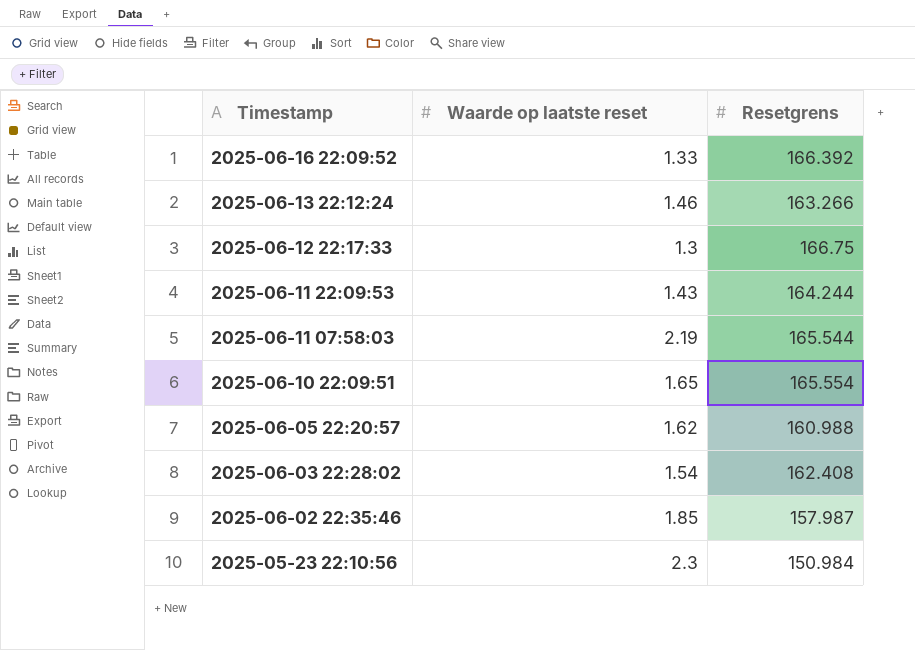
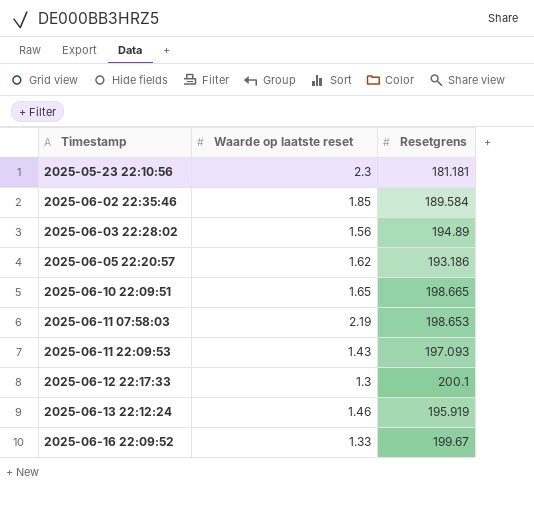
row order: Timestamp descending -> Timestamp ascending
2025-05-23 22:10:56 | Resetgrens: 150.984 -> 181.181
2025-06-02 22:35:46 | Resetgrens: 157.987 -> 189.584
2025-06-03 22:28:02 | Waarde op laatste reset: 1.54 -> 1.56
2025-06-03 22:28:02 | Resetgrens: 162.408 -> 194.89
2025-06-05 22:20:57 | Resetgrens: 160.988 -> 193.186
2025-06-10 22:09:51 | Resetgrens: 165.554 -> 198.665
2025-06-11 07:58:03 | Resetgrens: 165.544 -> 198.653
2025-06-11 22:09:53 | Resetgrens: 164.244 -> 197.093
2025-06-12 22:17:33 | Resetgrens: 166.75 -> 200.1
2025-06-13 22:12:24 | Resetgrens: 163.266 -> 195.919
2025-06-16 22:09:52 | Resetgrens: 166.392 -> 199.67

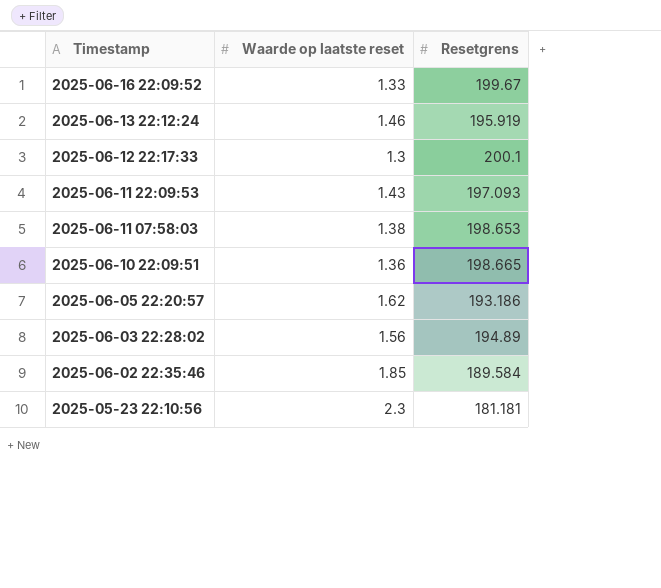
row order: Timestamp ascending -> Timestamp descending
2025-06-11 07:58:03 | Waarde op laatste reset: 2.19 -> 1.38
2025-06-10 22:09:51 | Waarde op laatste reset: 1.65 -> 1.36

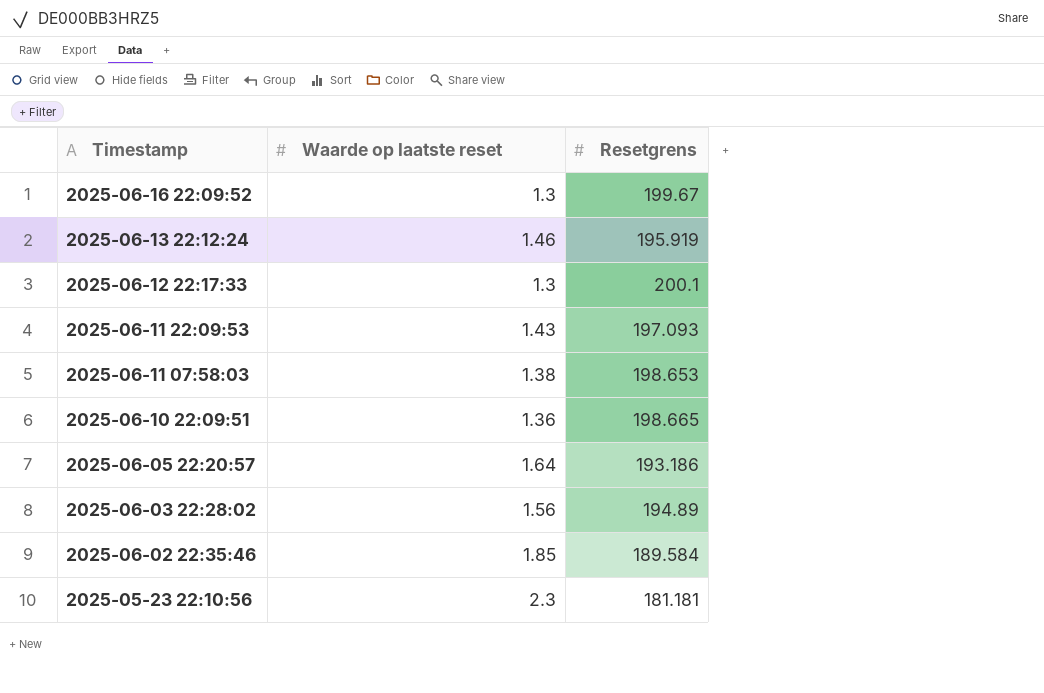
2025-06-16 22:09:52 | Waarde op laatste reset: 1.33 -> 1.3
2025-06-05 22:20:57 | Waarde op laatste reset: 1.62 -> 1.64

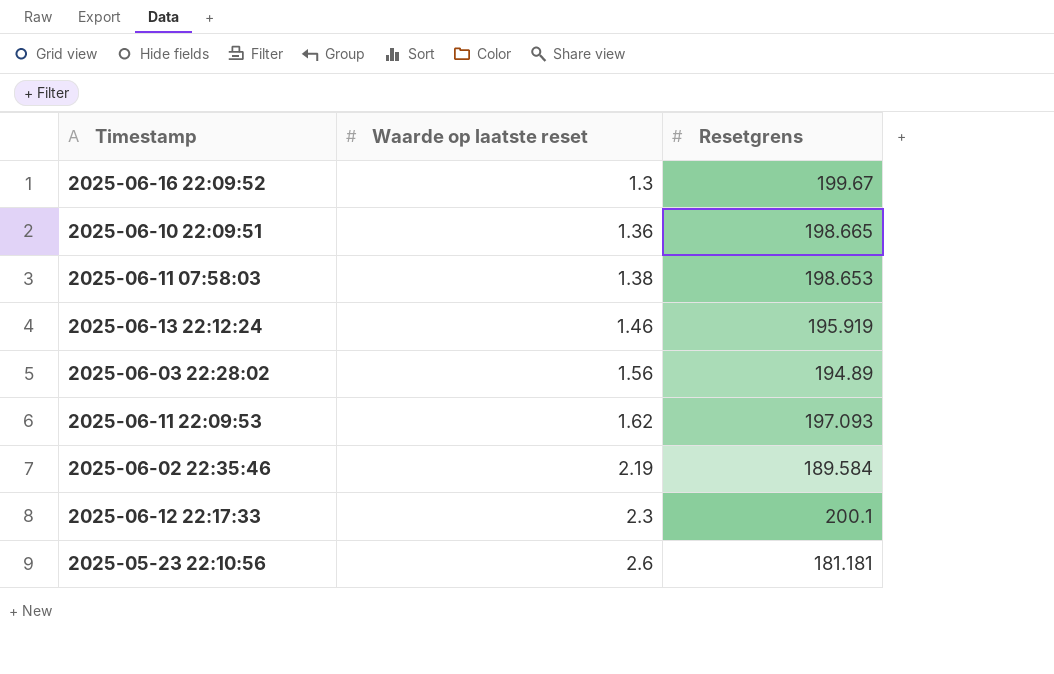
row order: Timestamp descending -> Waarde op laatste reset ascending
row 2025-06-05 22:20:57: 1.64 | 193.186 -> none
2025-06-11 22:09:53 | Waarde op laatste reset: 1.43 -> 1.62
2025-06-02 22:35:46 | Waarde op laatste reset: 1.85 -> 2.19
2025-06-12 22:17:33 | Waarde op laatste reset: 1.3 -> 2.3
2025-05-23 22:10:56 | Waarde op laatste reset: 2.3 -> 2.6

